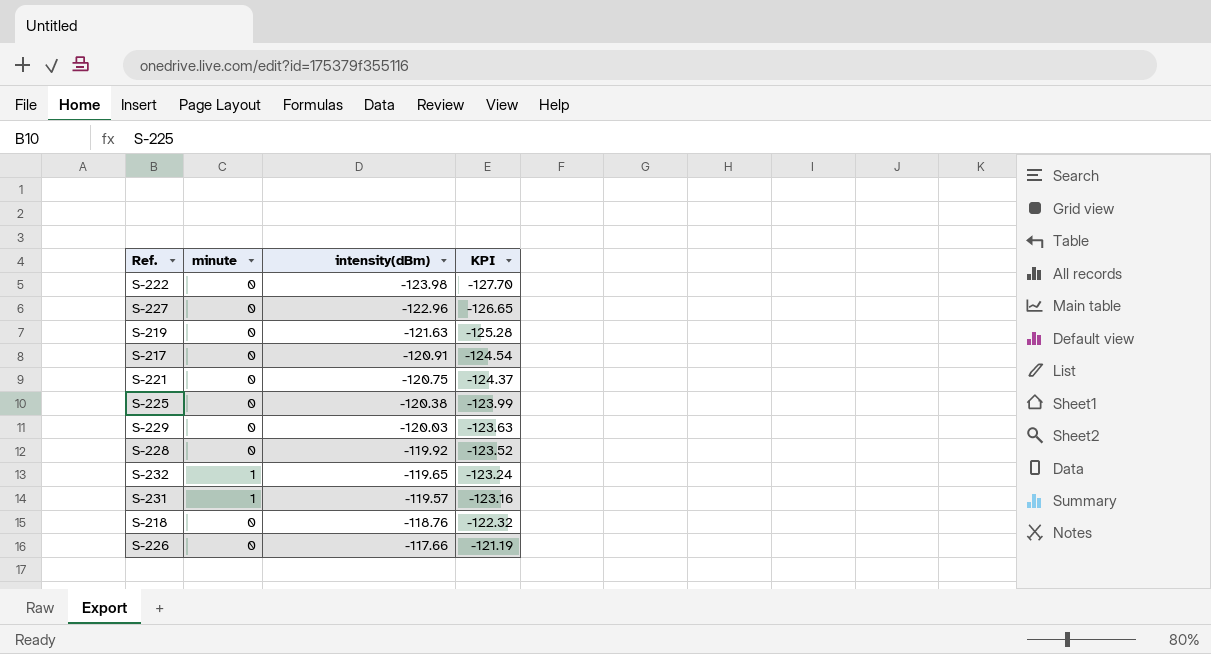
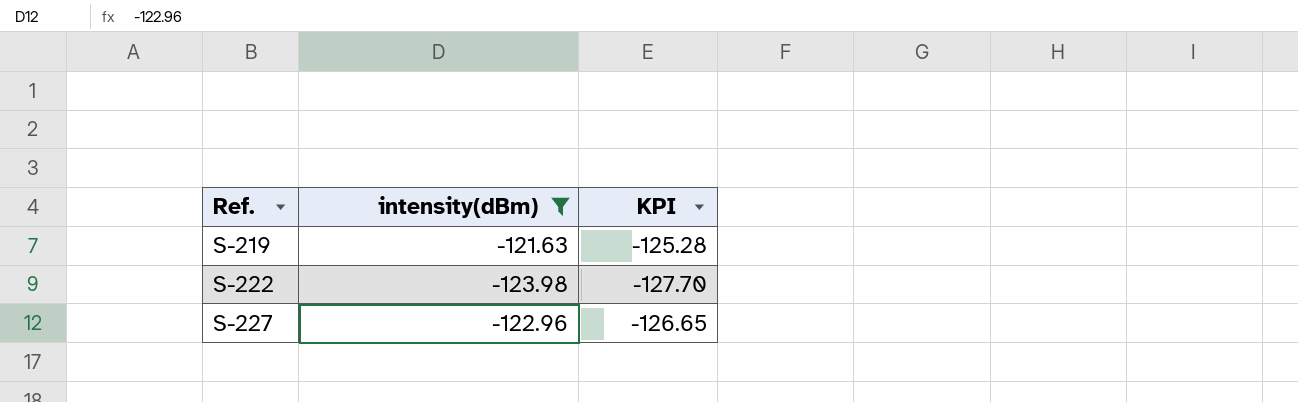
filter: none -> intensity(dBm) <= -121.63
row order: intensity(dBm) ascending -> Ref. ascending
column minute | position: 2 -> none

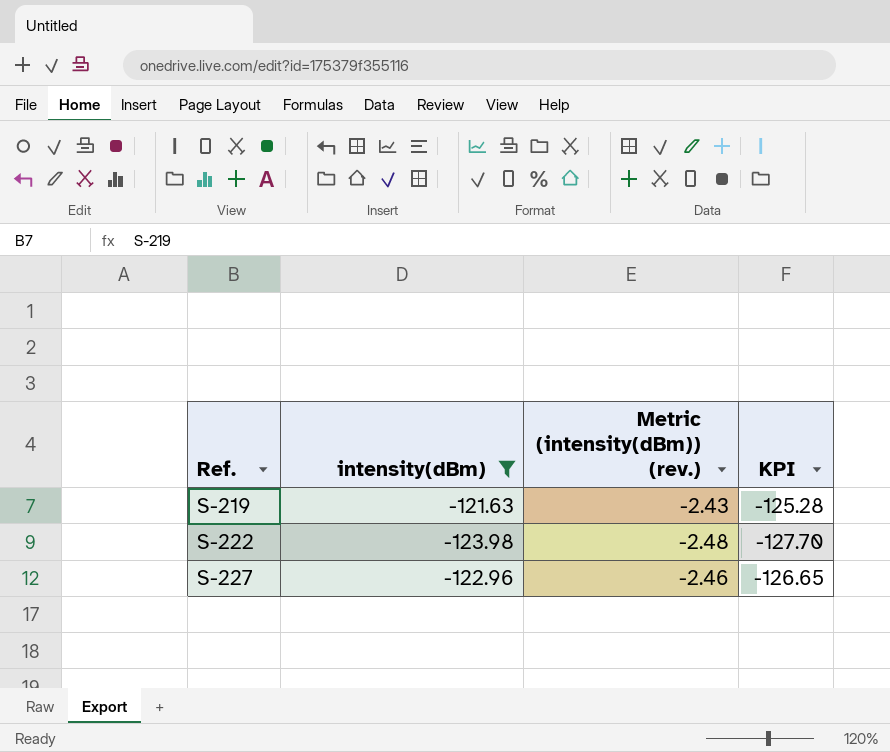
column Metric (intensity(dBm)) (rev.) | formula: none -> [intensity(dBm)] * 0.02

